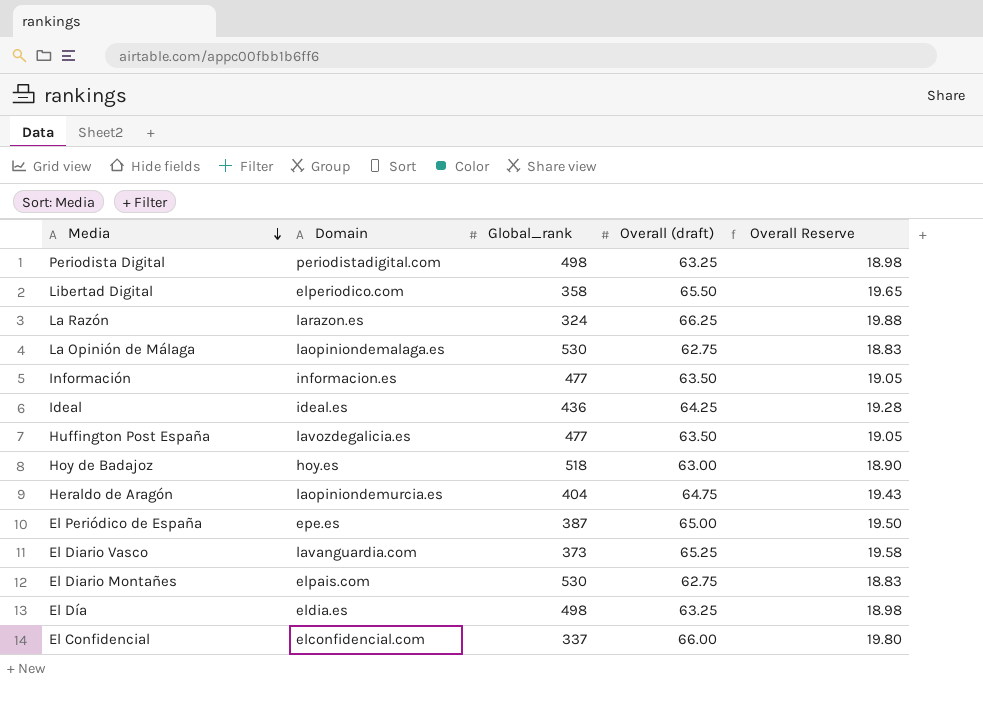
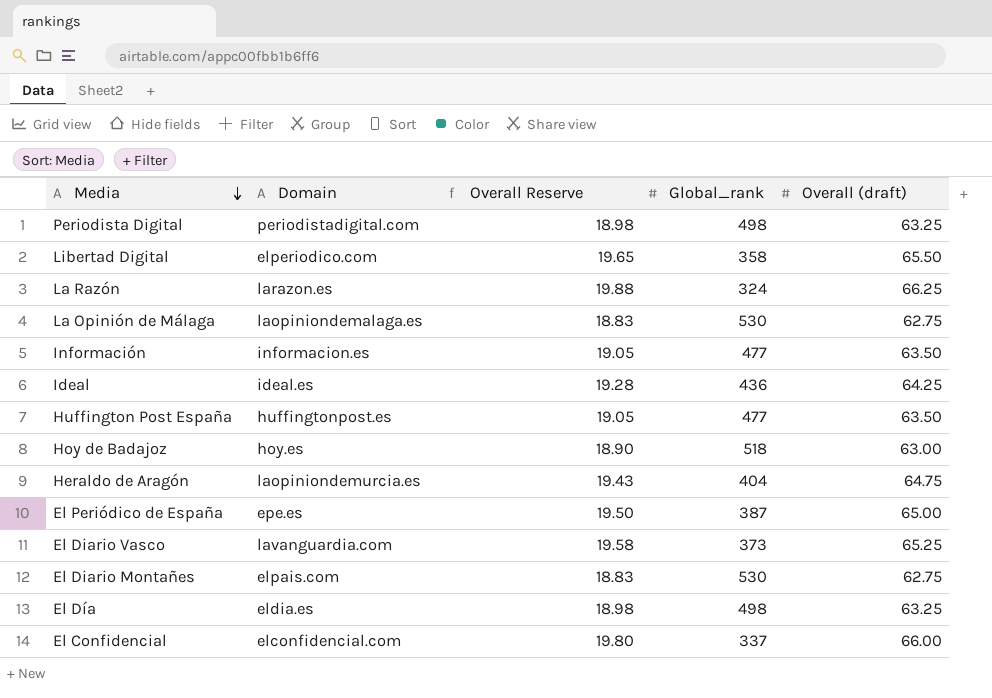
column Overall Reserve | position: 5 -> 3
Huffington Post España | Domain: lavozdegalicia.es -> huffingtonpost.es

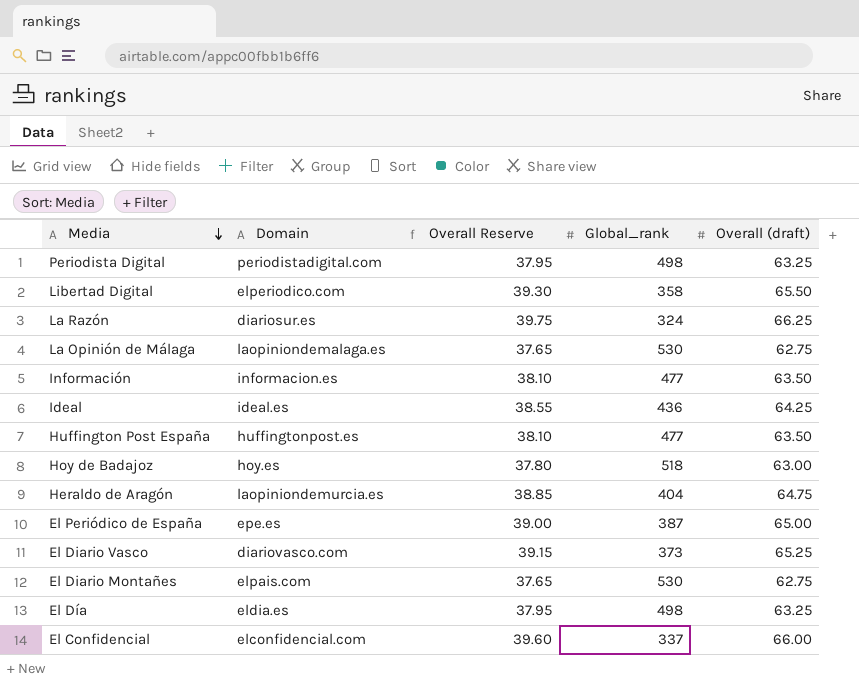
column Overall Reserve | formula: [Overall (draft)] * 0.3 -> [Overall (draft)] * 0.6
La Razón | Domain: larazon.es -> diariosur.es
El Diario Vasco | Domain: lavanguardia.com -> diariovasco.com

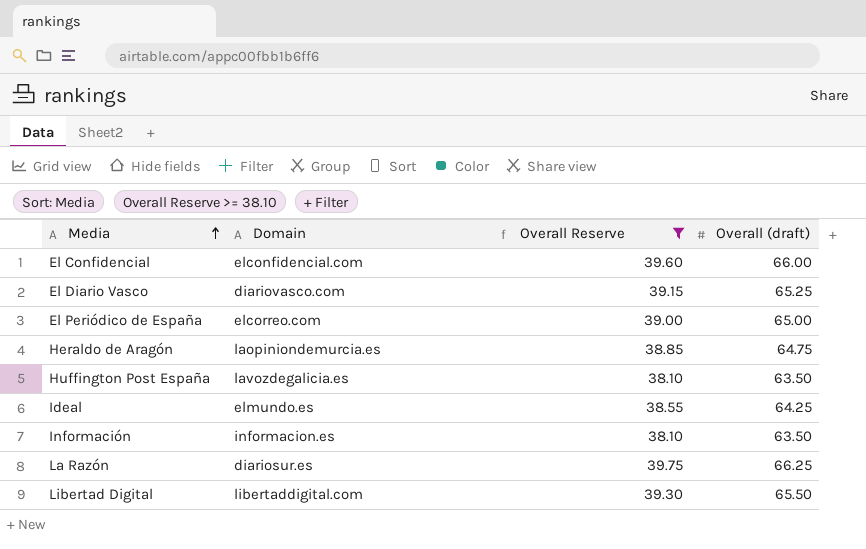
filter: none -> Overall Reserve >= 38.10
row order: Media descending -> Media ascending
column Global_rank | position: 4 -> none
El Periódico de España | Domain: epe.es -> elcorreo.com
Huffington Post España | Domain: huffingtonpost.es -> lavozdegalicia.es
Ideal | Domain: ideal.es -> elmundo.es
Libertad Digital | Domain: elperiodico.com -> libertaddigital.com

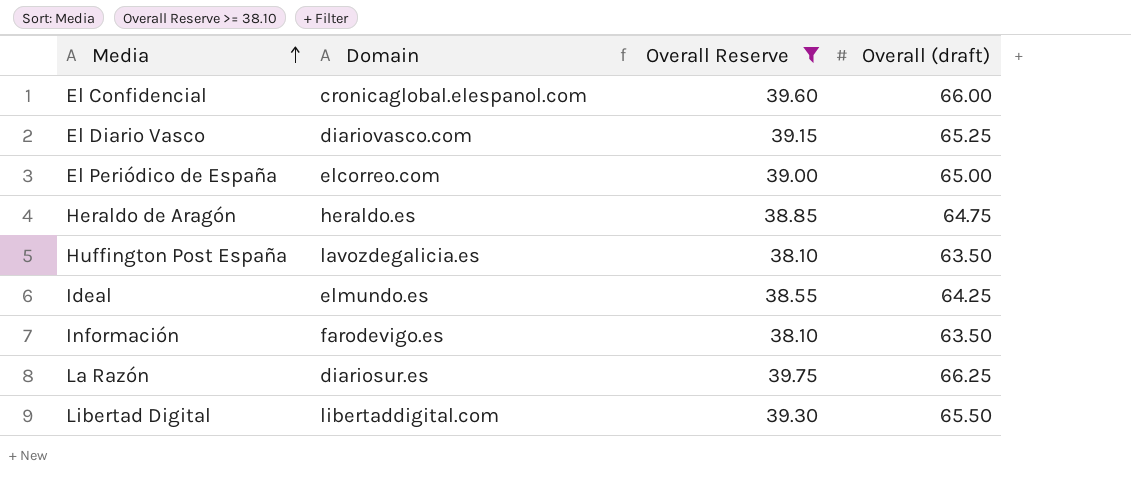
El Confidencial | Domain: elconfidencial.com -> cronicaglobal.elespanol.com
Heraldo de Aragón | Domain: laopiniondemurcia.es -> heraldo.es
Información | Domain: informacion.es -> farodevigo.es

